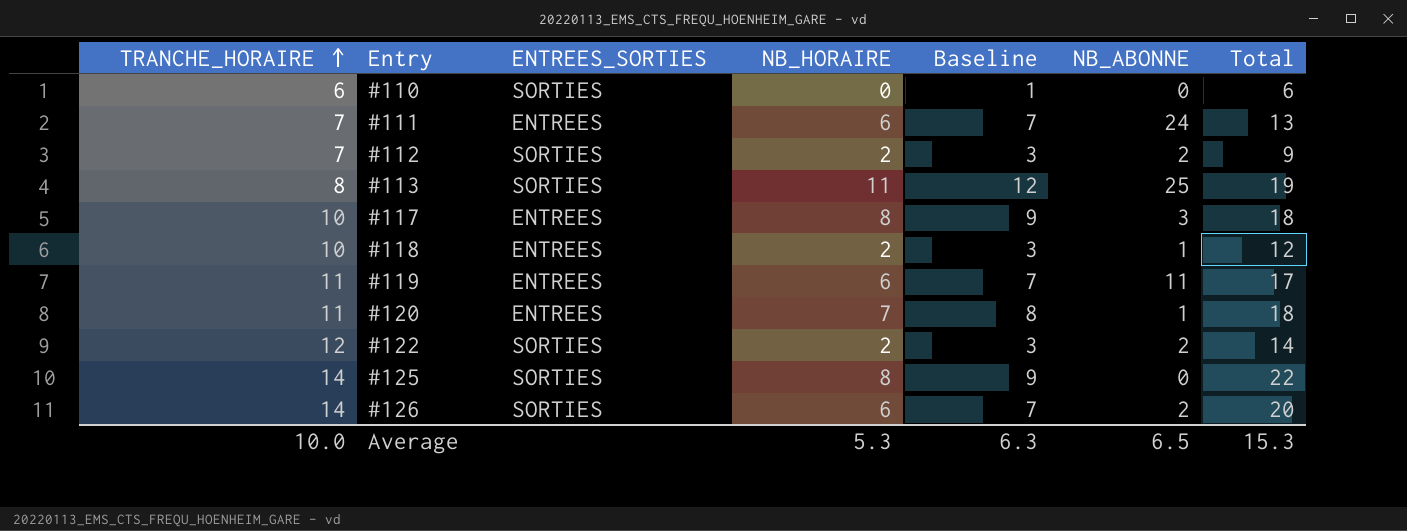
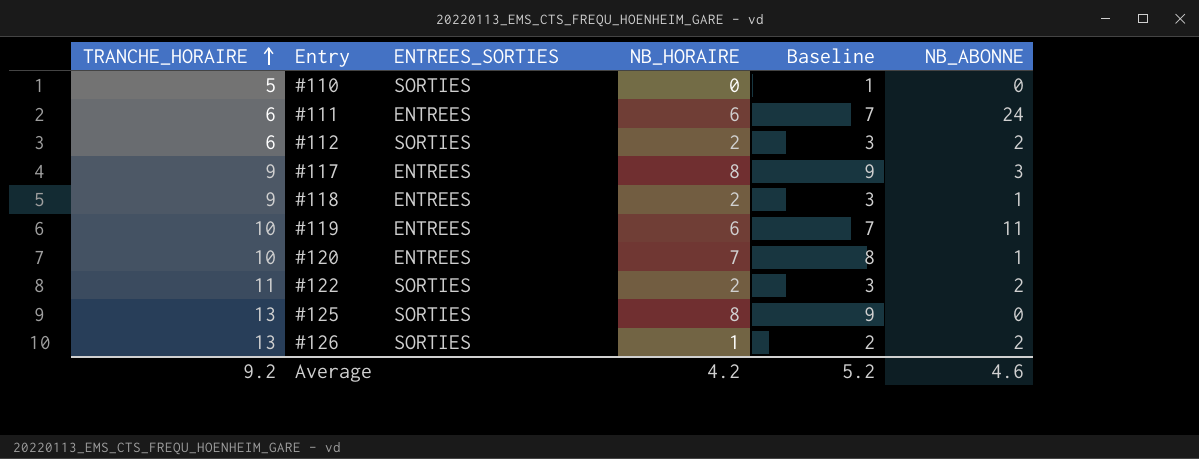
column Total | formula: [TRANCHE_HORAIRE] + [NB_HORAIRE] -> none
row #113: 8 | SORTIES | 11 | 12 | 25 | 19 -> none
#110 | TRANCHE_HORAIRE: 6 -> 5
#111 | TRANCHE_HORAIRE: 7 -> 6
#112 | TRANCHE_HORAIRE: 7 -> 6
#117 | TRANCHE_HORAIRE: 10 -> 9
#118 | TRANCHE_HORAIRE: 10 -> 9
#119 | TRANCHE_HORAIRE: 11 -> 10
#120 | TRANCHE_HORAIRE: 11 -> 10
#122 | TRANCHE_HORAIRE: 12 -> 11
#125 | TRANCHE_HORAIRE: 14 -> 13
#126 | TRANCHE_HORAIRE: 14 -> 13
#126 | NB_HORAIRE: 6 -> 1
#126 | Baseline: 7 -> 2
Average | TRANCHE_HORAIRE: 10.0 -> 9.2
Average | NB_HORAIRE: 5.3 -> 4.2
Average | Baseline: 6.3 -> 5.2
Average | NB_ABONNE: 6.5 -> 4.6

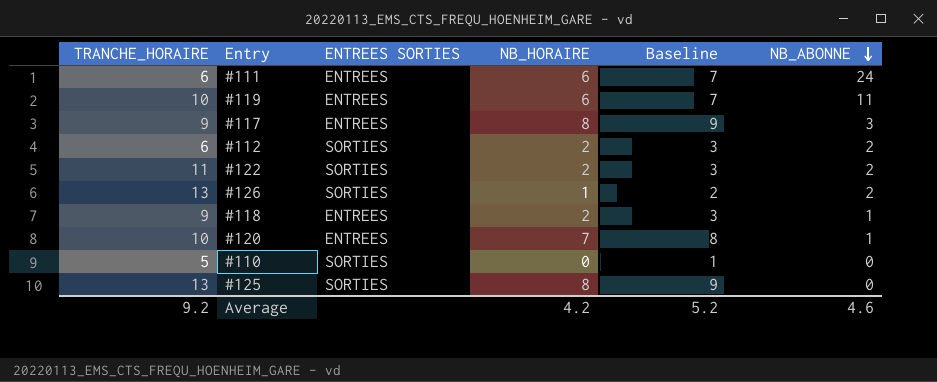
row order: TRANCHE_HORAIRE ascending -> NB_ABONNE descending
column name: ENTREES_SORTIES -> ENTREES SORTIES

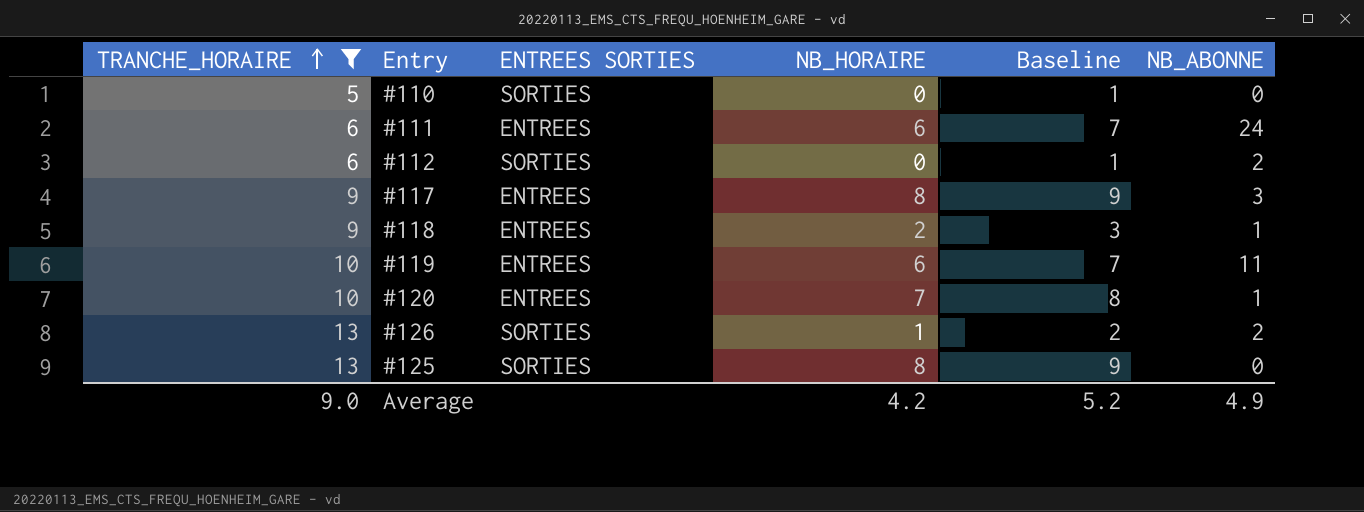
filter: none -> TRANCHE_HORAIRE != 11
row order: NB_ABONNE descending -> TRANCHE_HORAIRE ascending
#112 | NB_HORAIRE: 2 -> 0
#112 | Baseline: 3 -> 1
Average | TRANCHE_HORAIRE: 9.2 -> 9.0
Average | NB_ABONNE: 4.6 -> 4.9

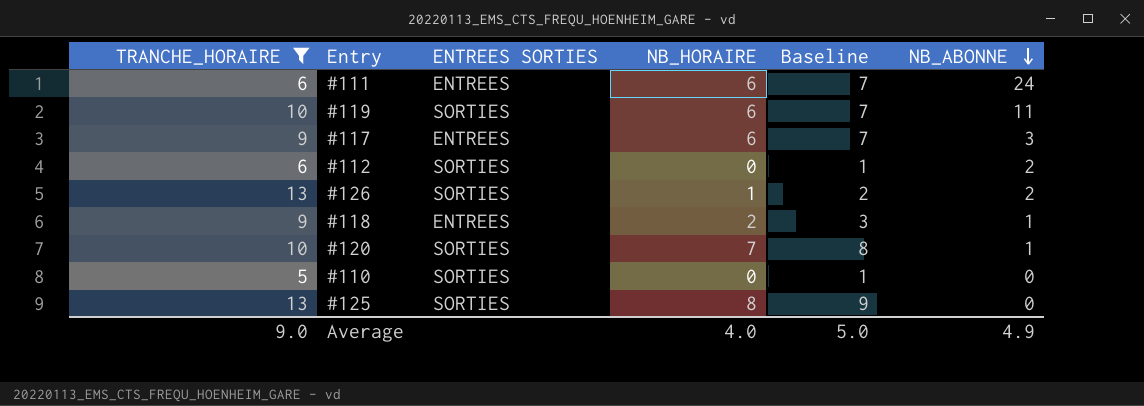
row order: TRANCHE_HORAIRE ascending -> NB_ABONNE descending
#119 | ENTREES SORTIES: ENTREES -> SORTIES
#117 | NB_HORAIRE: 8 -> 6
#117 | Baseline: 9 -> 7
#120 | ENTREES SORTIES: ENTREES -> SORTIES
Average | NB_HORAIRE: 4.2 -> 4.0
Average | Baseline: 5.2 -> 5.0

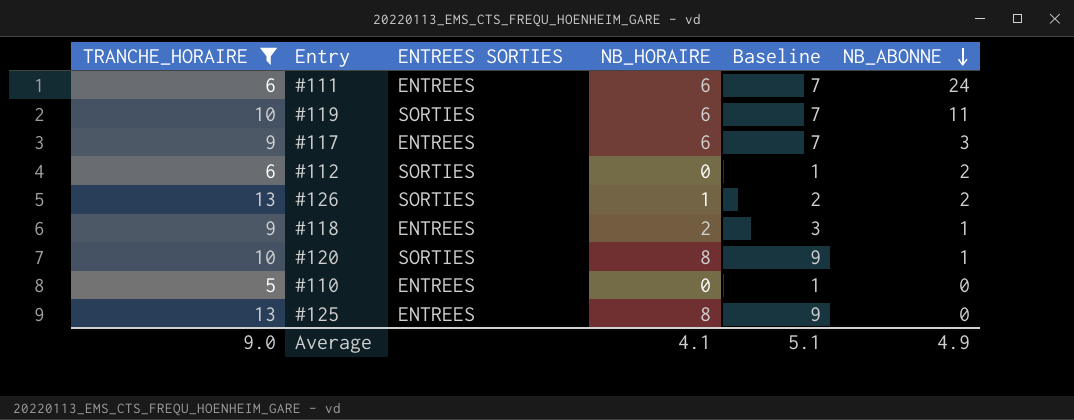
#120 | NB_HORAIRE: 7 -> 8
#120 | Baseline: 8 -> 9
#110 | ENTREES SORTIES: SORTIES -> ENTREES
#125 | ENTREES SORTIES: SORTIES -> ENTREES
Average | NB_HORAIRE: 4.0 -> 4.1
Average | Baseline: 5.0 -> 5.1

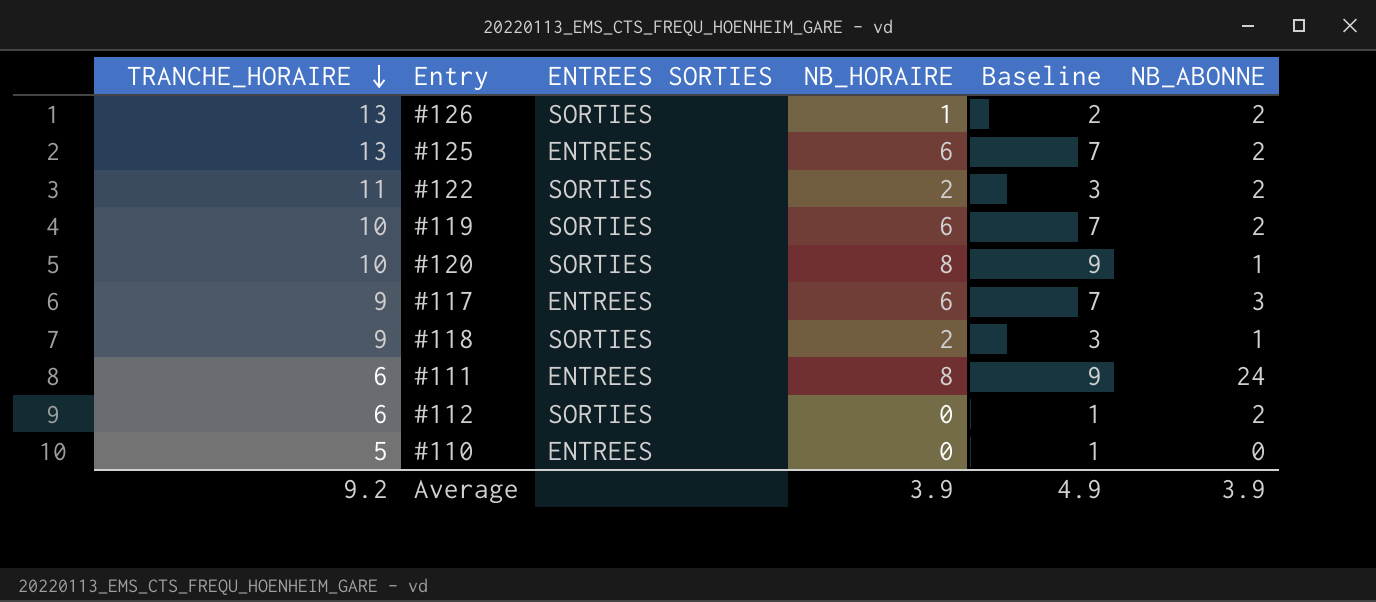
filter: TRANCHE_HORAIRE != 11 -> none
row order: NB_ABONNE descending -> TRANCHE_HORAIRE descending
#125 | NB_HORAIRE: 8 -> 6
#125 | Baseline: 9 -> 7
#125 | NB_ABONNE: 0 -> 2
#119 | NB_ABONNE: 11 -> 2
#118 | ENTREES SORTIES: ENTREES -> SORTIES
#111 | NB_HORAIRE: 6 -> 8
#111 | Baseline: 7 -> 9
Average | TRANCHE_HORAIRE: 9.0 -> 9.2
Average | NB_HORAIRE: 4.1 -> 3.9
Average | Baseline: 5.1 -> 4.9
Average | NB_ABONNE: 4.9 -> 3.9

